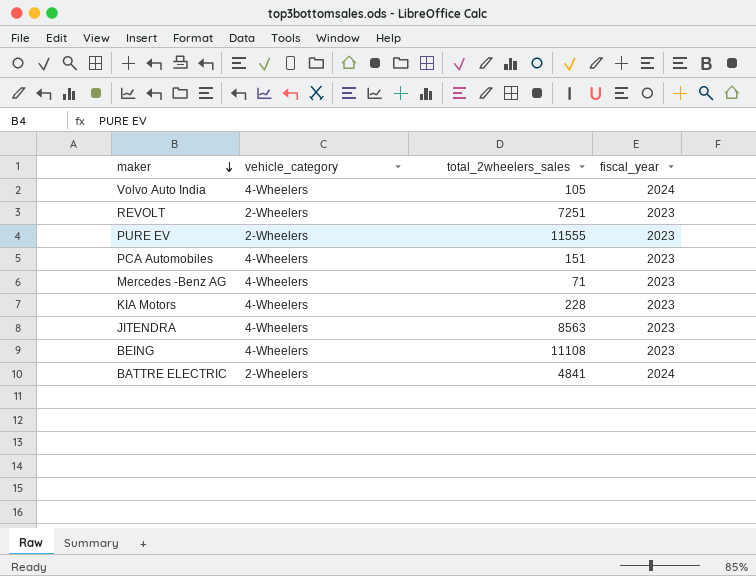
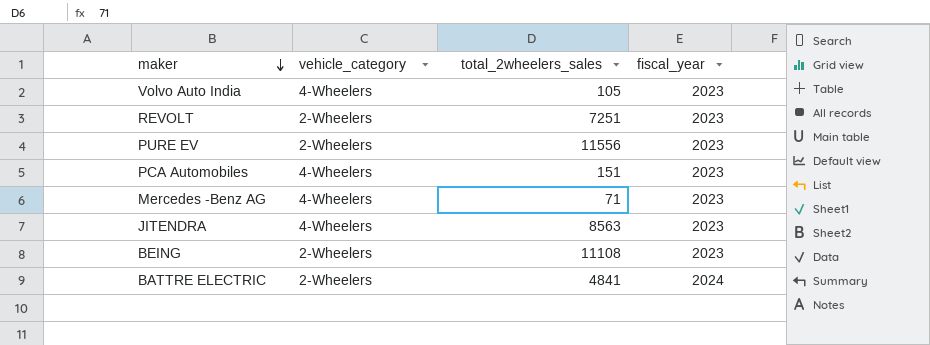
row KIA Motors: 4-Wheelers | 228 | 2023 -> none
Volvo Auto India | fiscal_year: 2024 -> 2023
PURE EV | total_2wheelers_sales: 11555 -> 11556
BEING | vehicle_category: 4-Wheelers -> 2-Wheelers

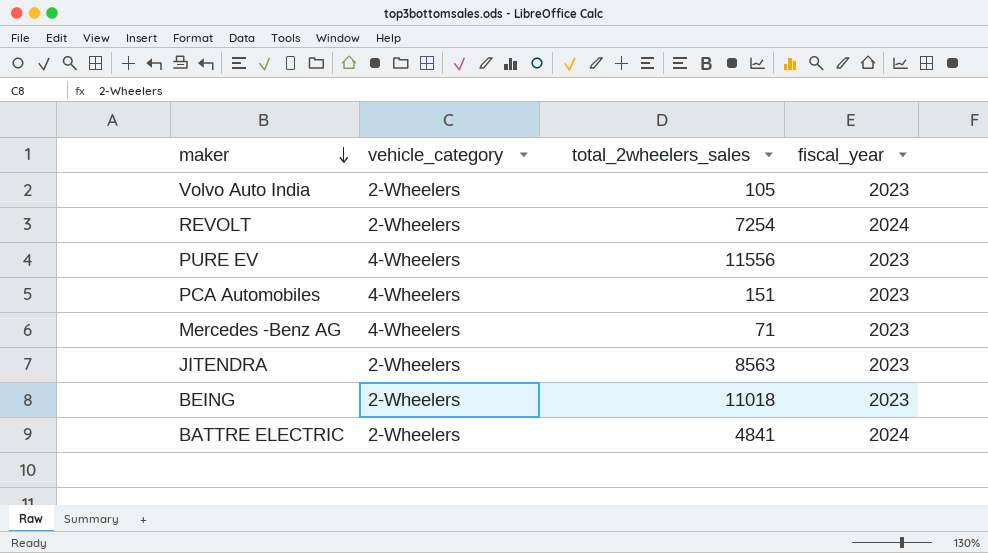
Volvo Auto India | vehicle_category: 4-Wheelers -> 2-Wheelers
REVOLT | total_2wheelers_sales: 7251 -> 7254
REVOLT | fiscal_year: 2023 -> 2024
PURE EV | vehicle_category: 2-Wheelers -> 4-Wheelers
JITENDRA | vehicle_category: 4-Wheelers -> 2-Wheelers
BEING | total_2wheelers_sales: 11108 -> 11018

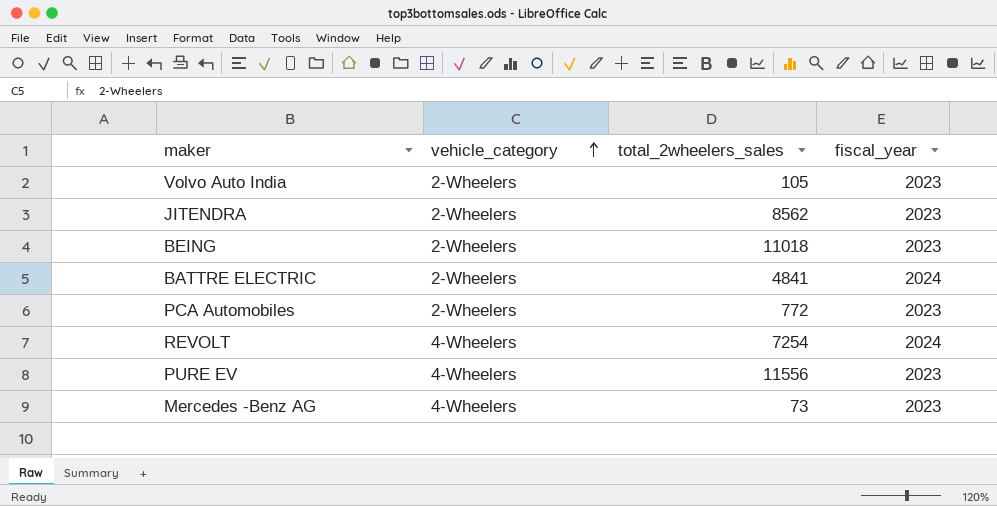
row order: maker descending -> vehicle_category ascending
JITENDRA | total_2wheelers_sales: 8563 -> 8562
PCA Automobiles | vehicle_category: 4-Wheelers -> 2-Wheelers
PCA Automobiles | total_2wheelers_sales: 151 -> 772
REVOLT | vehicle_category: 2-Wheelers -> 4-Wheelers
Mercedes -Benz AG | total_2wheelers_sales: 71 -> 73

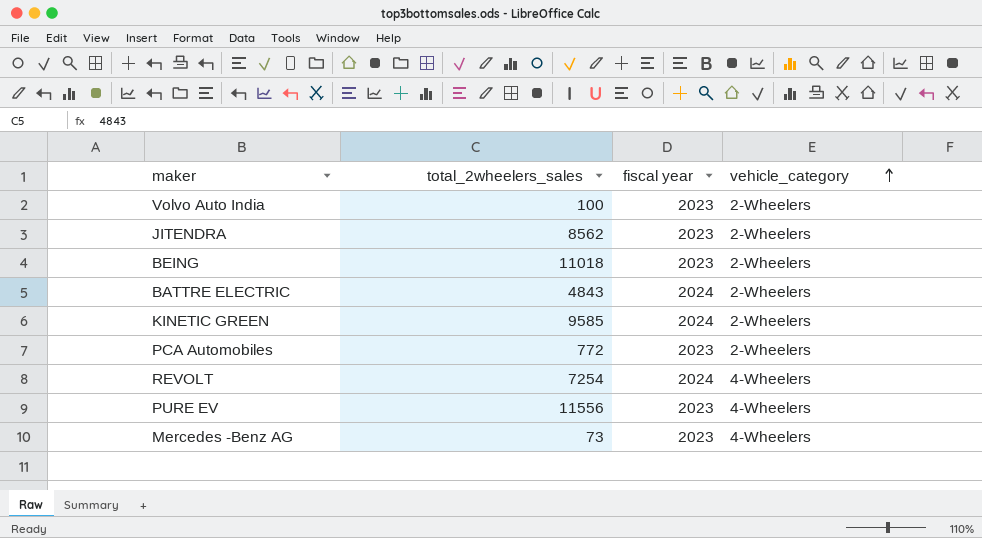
column name: fiscal_year -> fiscal year
column vehicle_category | position: 2 -> 4
Volvo Auto India | total_2wheelers_sales: 105 -> 100
BATTRE ELECTRIC | total_2wheelers_sales: 4841 -> 4843
row KINETIC GREEN: none -> 9585 | 2024 | 2-Wheelers

